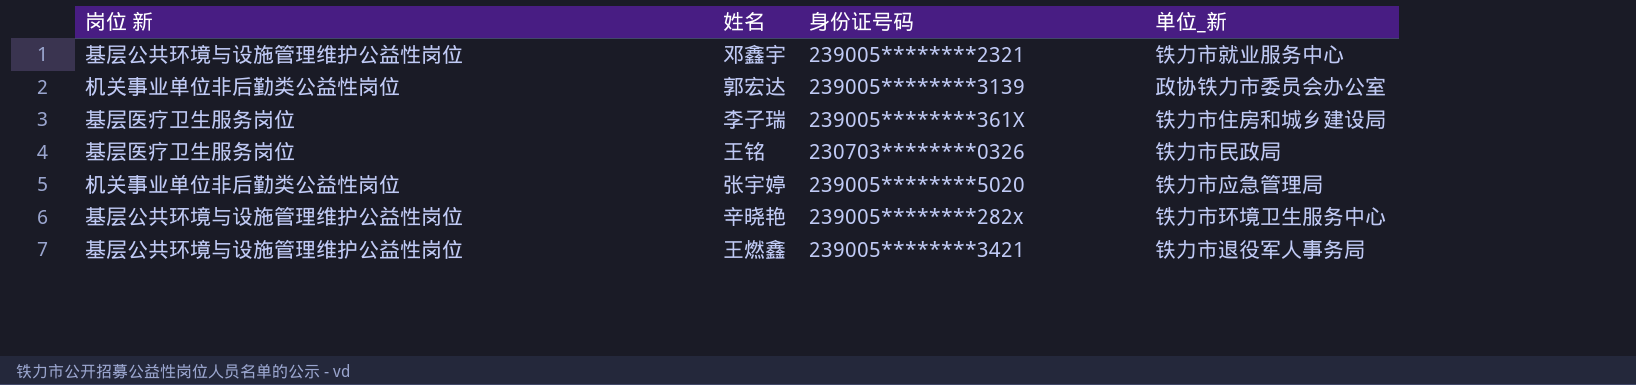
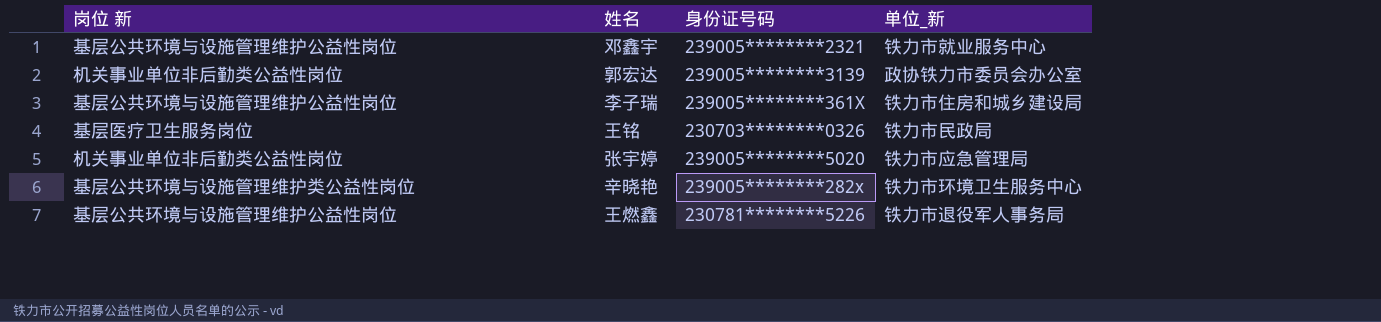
李子瑞 | 岗位 新: 基层医疗卫生服务岗位 -> 基层公共环境与设施管理维护公益性岗位
辛晓艳 | 岗位 新: 基层公共环境与设施管理维护公益性岗位 -> 基层公共环境与设施管理维护类公益性岗位
王燃鑫 | 身份证号码: 239005********3421 -> 230781********5226

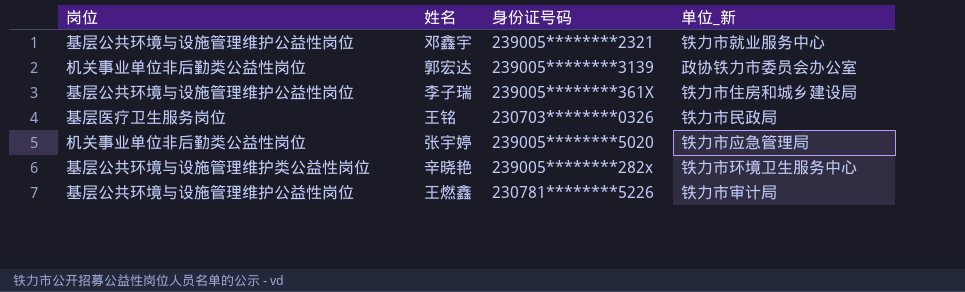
column name: 岗位 新 -> 岗位
王燃鑫 | 单位_新: 铁力市退役军人事务局 -> 铁力市审计局

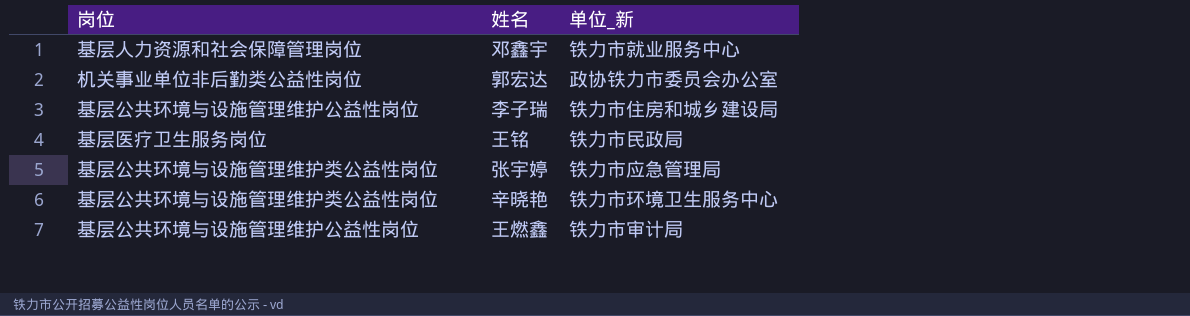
column 身份证号码 | position: 3 -> none
邓鑫宇 | 岗位: 基层公共环境与设施管理维护公益性岗位 -> 基层人力资源和社会保障管理岗位
张宇婷 | 岗位: 机关事业单位非后勤类公益性岗位 -> 基层公共环境与设施管理维护类公益性岗位

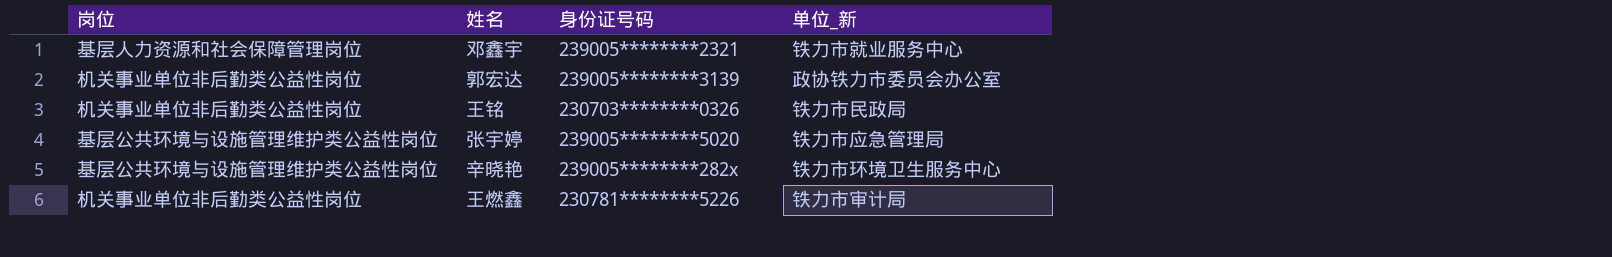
column 身份证号码 | position: none -> 3
row 李子瑞: 基层公共环境与设施管理维护公益性岗位 | 铁力市住房和城乡建设局 -> none
王铭 | 岗位: 基层医疗卫生服务岗位 -> 机关事业单位非后勤类公益性岗位
王燃鑫 | 岗位: 基层公共环境与设施管理维护公益性岗位 -> 机关事业单位非后勤类公益性岗位

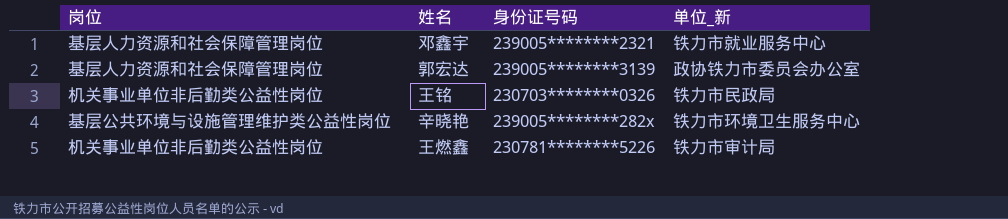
row 张宇婷: 基层公共环境与设施管理维护类公益性岗位 | 239005********5020 | 铁力市应急管理局 -> none
郭宏达 | 岗位: 机关事业单位非后勤类公益性岗位 -> 基层人力资源和社会保障管理岗位

